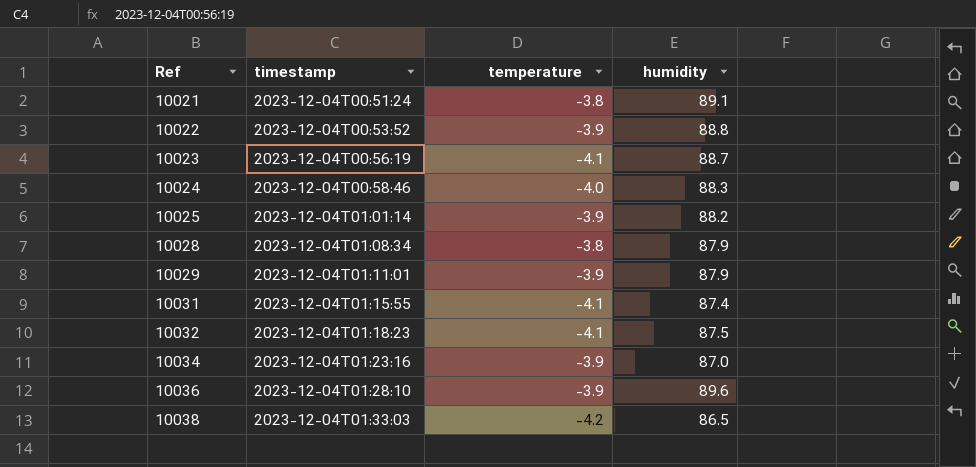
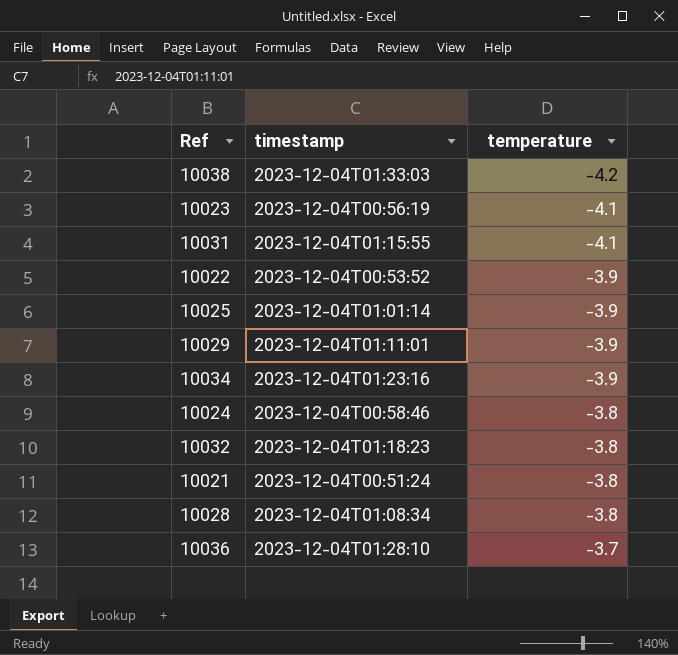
row order: Ref ascending -> temperature ascending
column humidity | position: 4 -> none
10024 | temperature: -4.0 -> -3.8
10032 | temperature: -4.1 -> -3.8
10036 | temperature: -3.9 -> -3.7

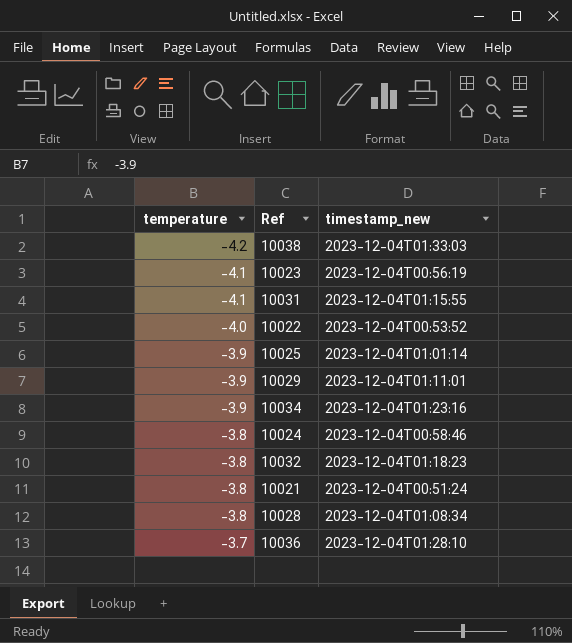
column temperature | position: 3 -> 1
column name: timestamp -> timestamp_new
10022 | temperature: -3.9 -> -4.0

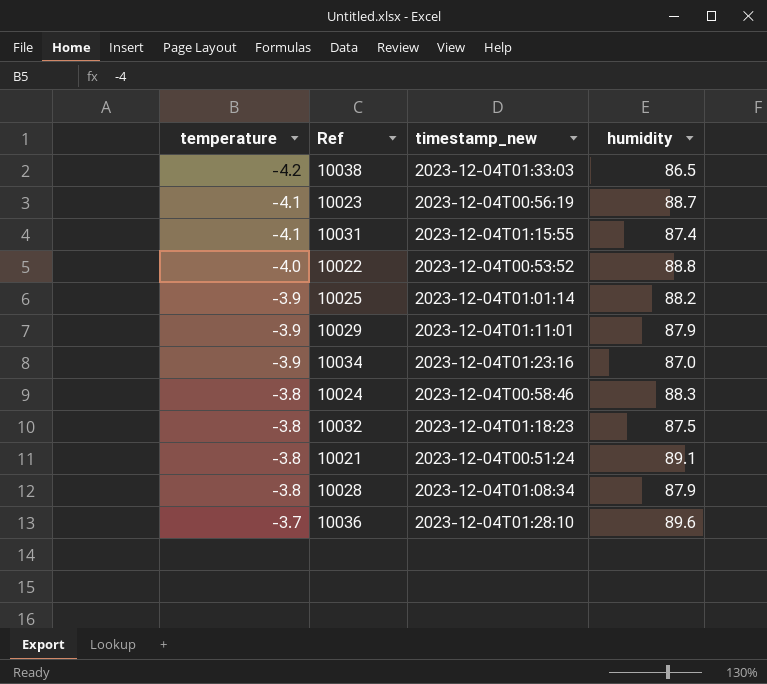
column humidity | position: none -> 4

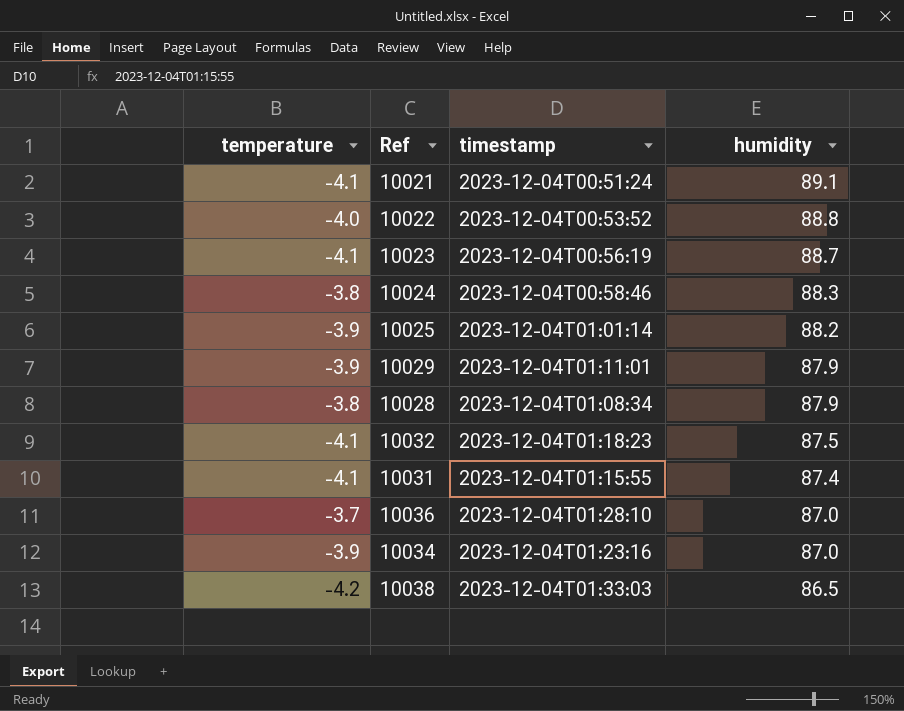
row order: temperature ascending -> humidity descending
column name: timestamp_new -> timestamp
10021 | temperature: -3.8 -> -4.1
10032 | temperature: -3.8 -> -4.1
10036 | humidity: 89.6 -> 87.0

